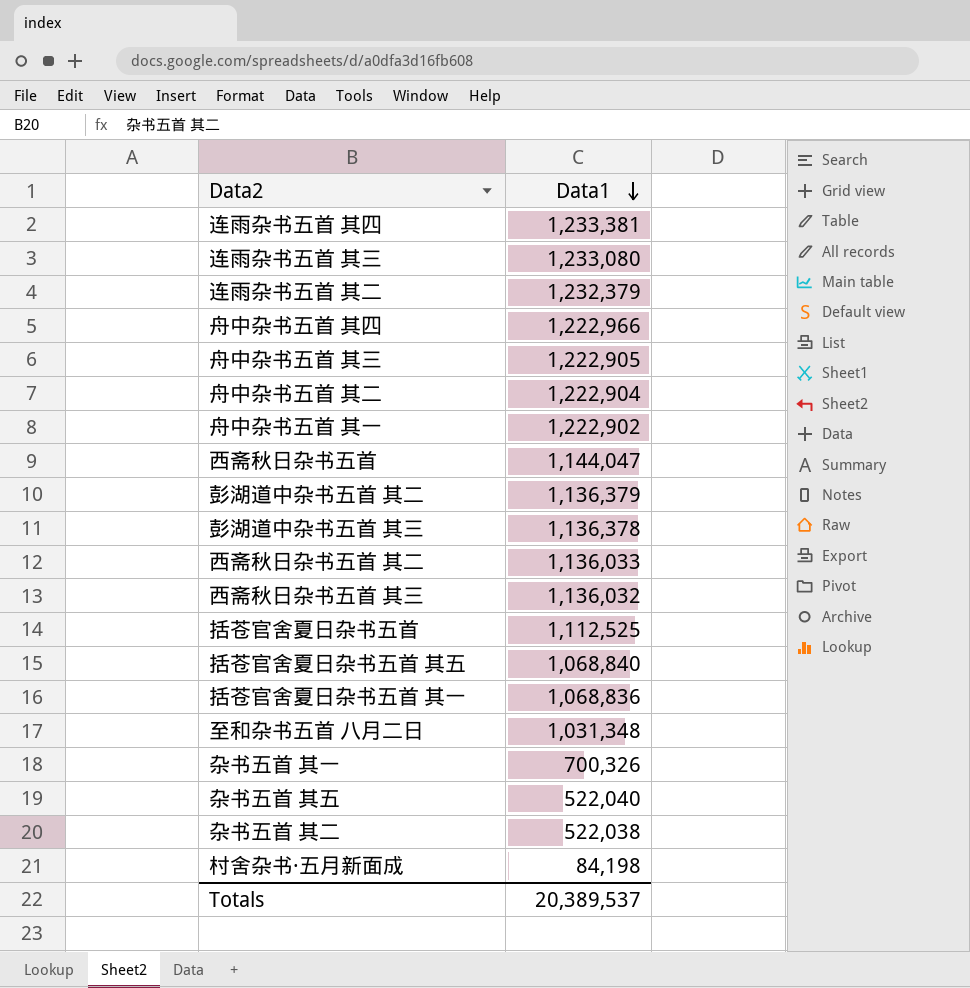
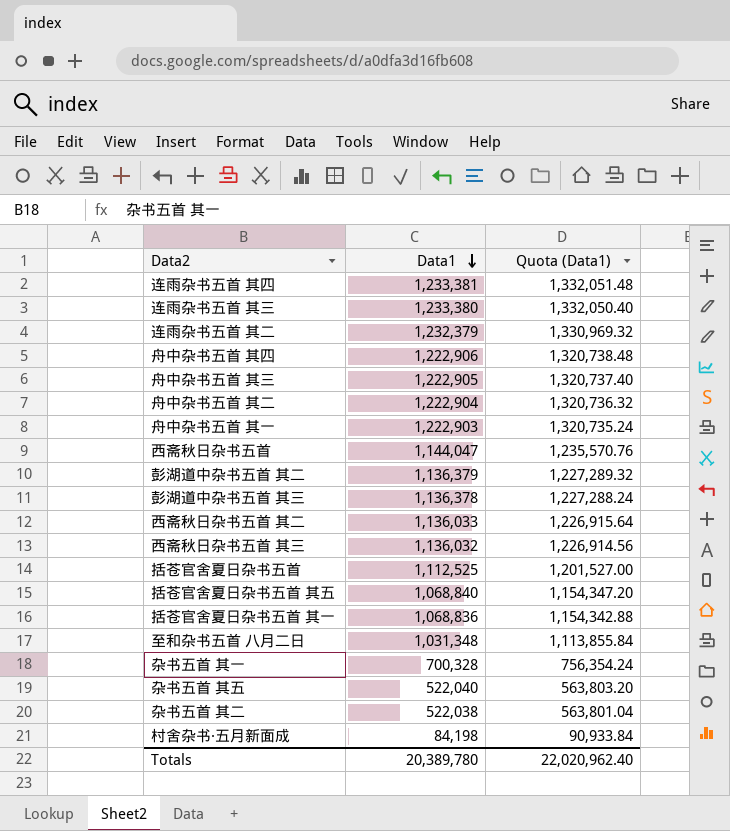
column Quota (Data1) | formula: none -> [Data1] * 1.08
连雨杂书五首 其三 | Data1: 1,233,080 -> 1,233,380
舟中杂书五首 其四 | Data1: 1,222,966 -> 1,222,906
舟中杂书五首 其一 | Data1: 1,222,902 -> 1,222,903
杂书五首 其一 | Data1: 700,326 -> 700,328
Totals | Data1: 20,389,537 -> 20,389,780

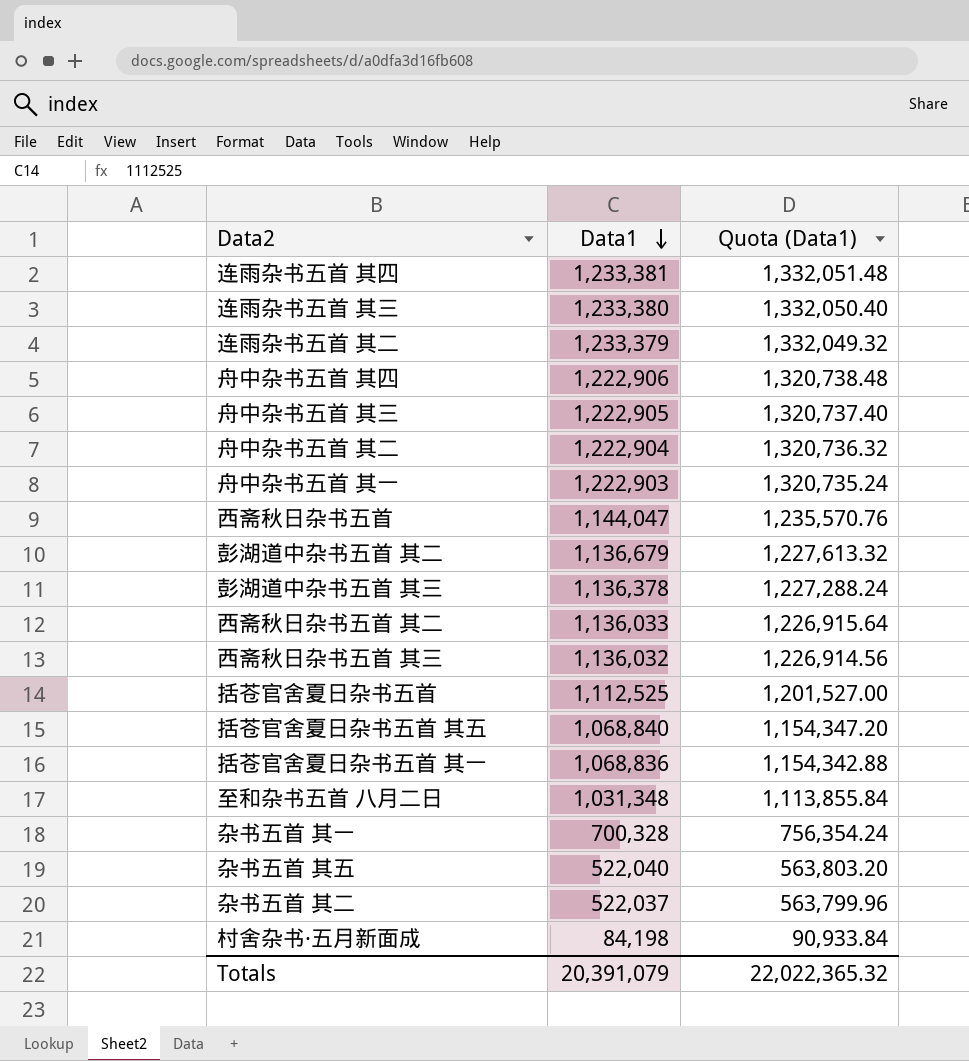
连雨杂书五首 其二 | Data1: 1,232,379 -> 1,233,379
连雨杂书五首 其二 | Quota (Data1): 1,330,969.32 -> 1,332,049.32
彭湖道中杂书五首 其二 | Data1: 1,136,379 -> 1,136,679
彭湖道中杂书五首 其二 | Quota (Data1): 1,227,289.32 -> 1,227,613.32
杂书五首 其二 | Data1: 522,038 -> 522,037
杂书五首 其二 | Quota (Data1): 563,801.04 -> 563,799.96
Totals | Data1: 20,389,780 -> 20,391,079
Totals | Quota (Data1): 22,020,962.40 -> 22,022,365.32

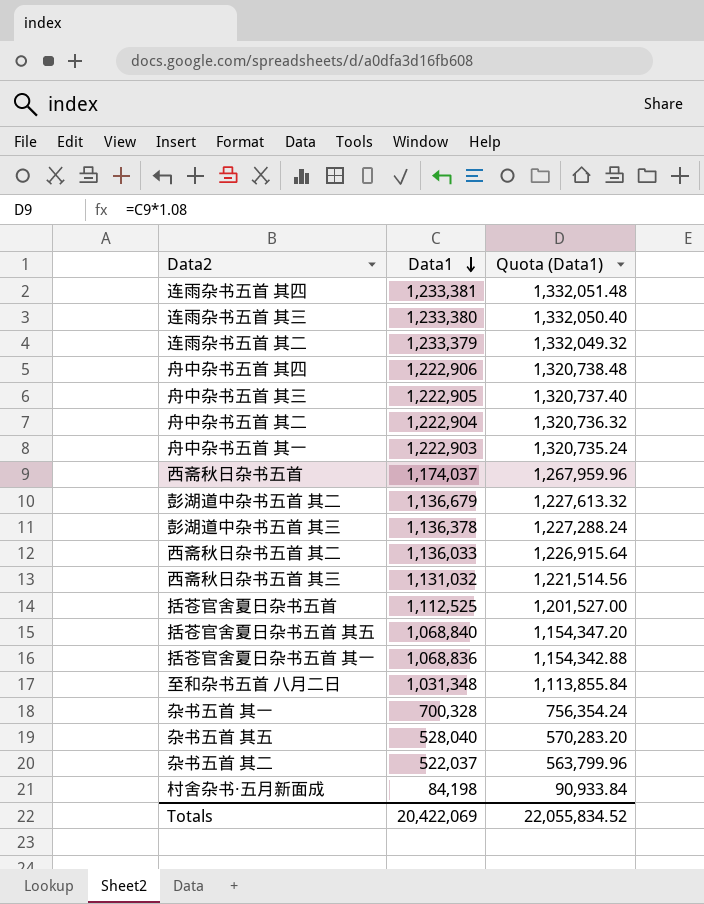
西斋秋日杂书五首 | Data1: 1,144,047 -> 1,174,037
西斋秋日杂书五首 | Quota (Data1): 1,235,570.76 -> 1,267,959.96
西斋秋日杂书五首 其三 | Data1: 1,136,032 -> 1,131,032
西斋秋日杂书五首 其三 | Quota (Data1): 1,226,914.56 -> 1,221,514.56
杂书五首 其五 | Data1: 522,040 -> 528,040
杂书五首 其五 | Quota (Data1): 563,803.20 -> 570,283.20
Totals | Data1: 20,391,079 -> 20,422,069
Totals | Quota (Data1): 22,022,365.32 -> 22,055,834.52

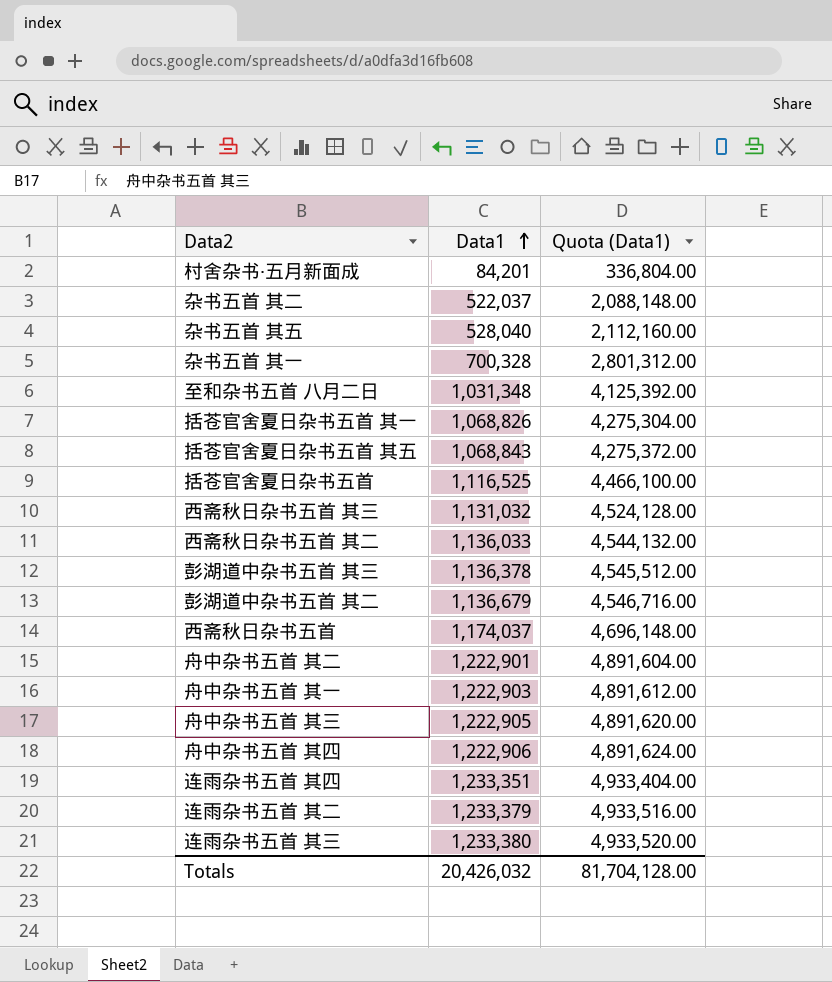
row order: Data1 descending -> Data1 ascending
column Quota (Data1) | formula: [Data1] * 1.08 -> [Data1] * 4
村舍杂书·五月新面成 | Data1: 84,198 -> 84,201
括苍官舍夏日杂书五首 其一 | Data1: 1,068,836 -> 1,068,826
括苍官舍夏日杂书五首 其五 | Data1: 1,068,840 -> 1,068,843
括苍官舍夏日杂书五首 | Data1: 1,112,525 -> 1,116,525
舟中杂书五首 其二 | Data1: 1,222,904 -> 1,222,901
连雨杂书五首 其四 | Data1: 1,233,381 -> 1,233,351
Totals | Data1: 20,422,069 -> 20,426,032
Totals | Quota (Data1): 22,055,834.52 -> 81,704,128.00

